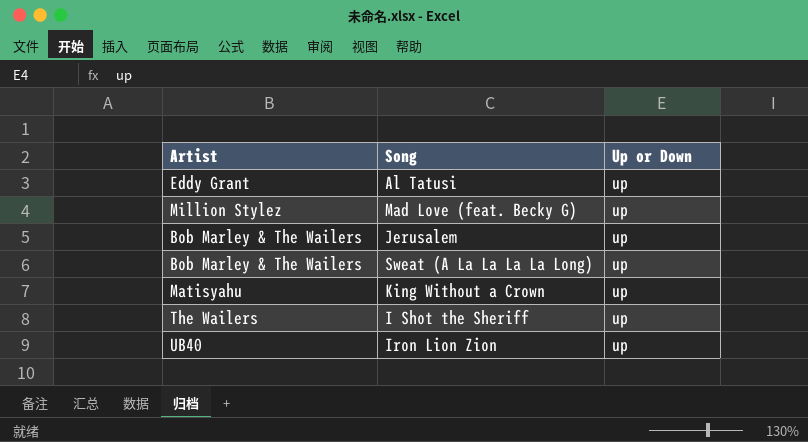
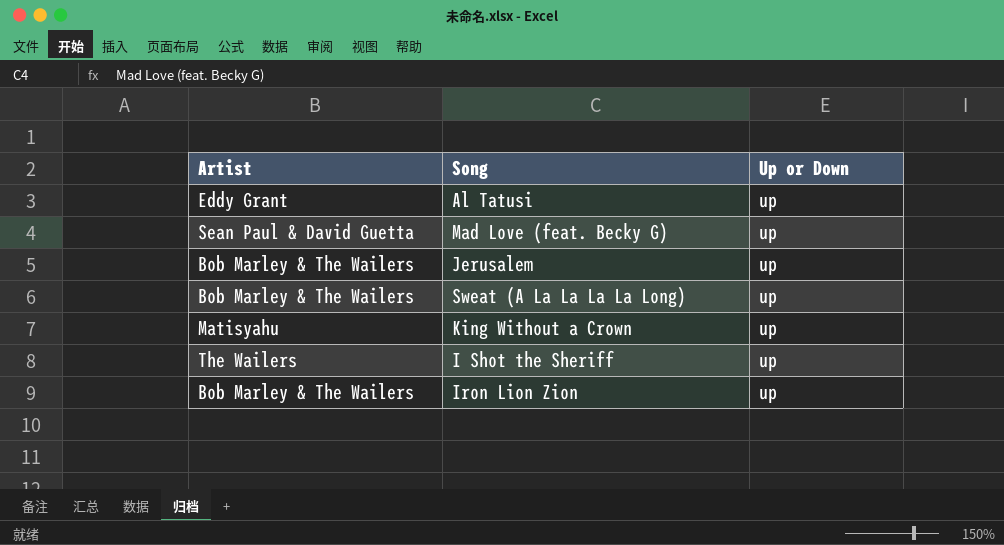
Mad Love (feat. Becky G) | Artist: Million Stylez -> Sean Paul & David Guetta
Iron Lion Zion | Artist: UB40 -> Bob Marley & The Wailers

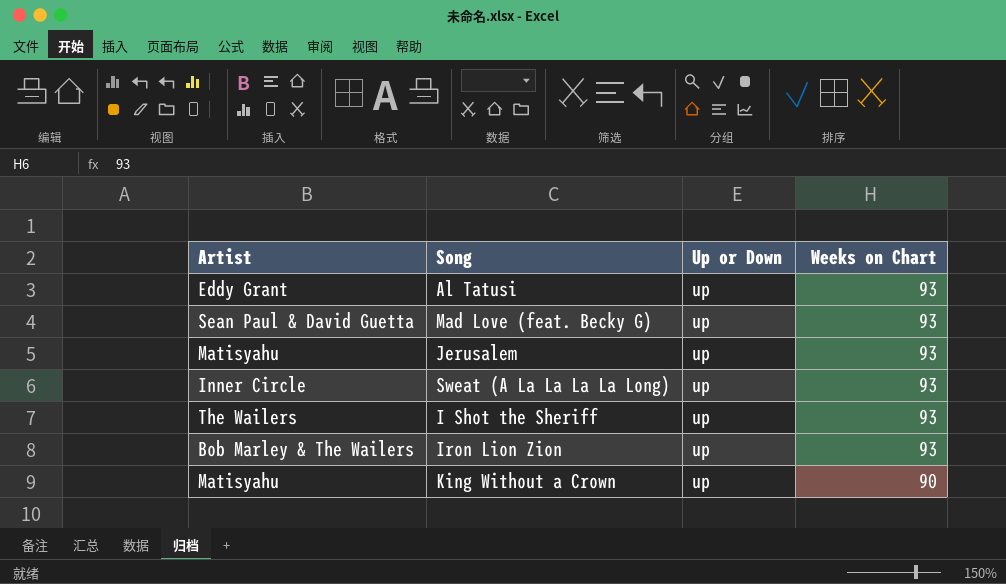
row order: none -> Weeks on Chart descending
column Weeks on Chart | position: none -> 4
Jerusalem | Artist: Bob Marley & The Wailers -> Matisyahu
Sweat (A La La La La Long) | Artist: Bob Marley & The Wailers -> Inner Circle

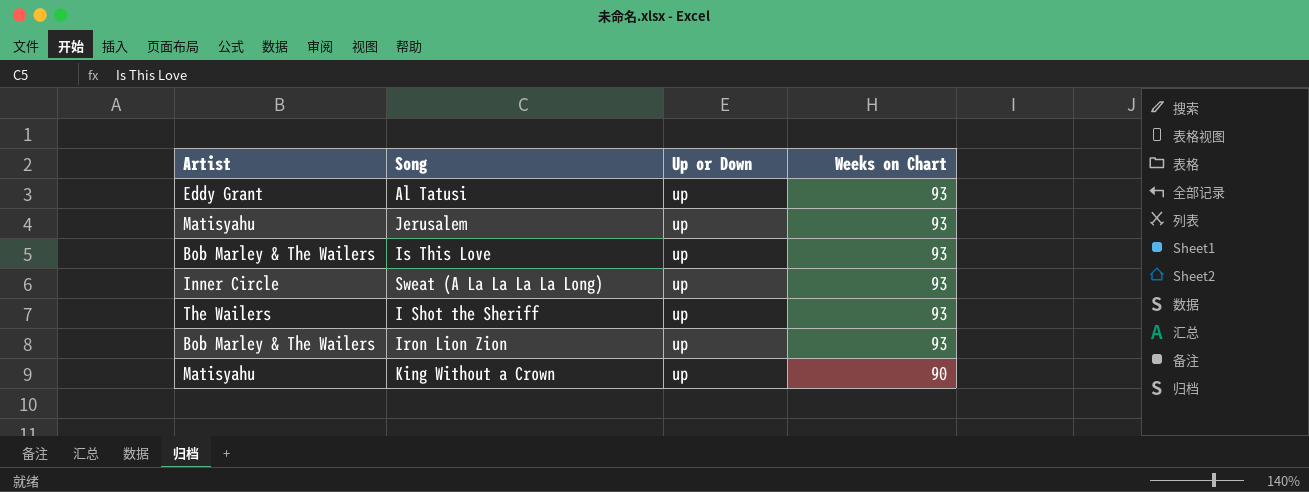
row Mad Love (feat. Becky G): Sean Paul & David Guetta | up | 93 -> none
row Is This Love: none -> Bob Marley & The Wailers | up | 93

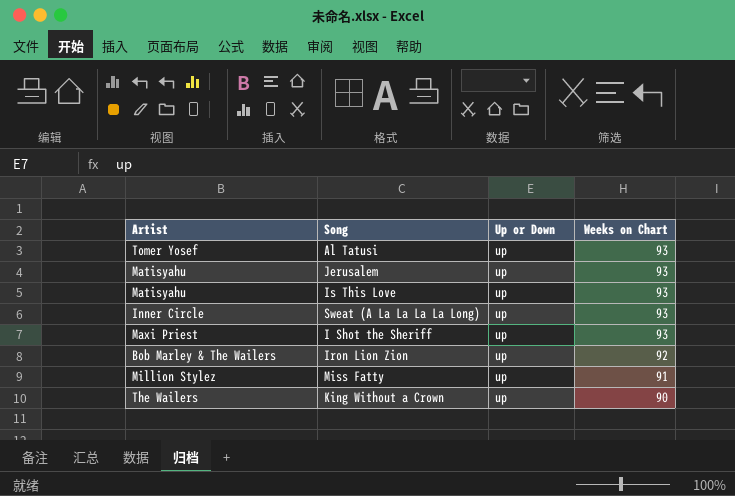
Al Tatusi | Artist: Eddy Grant -> Tomer Yosef
Is This Love | Artist: Bob Marley & The Wailers -> Matisyahu
I Shot the Sheriff | Artist: The Wailers -> Maxi Priest
Iron Lion Zion | Weeks on Chart: 93 -> 92
row Miss Fatty: none -> Million Stylez | up | 91
King Without a Crown | Artist: Matisyahu -> The Wailers

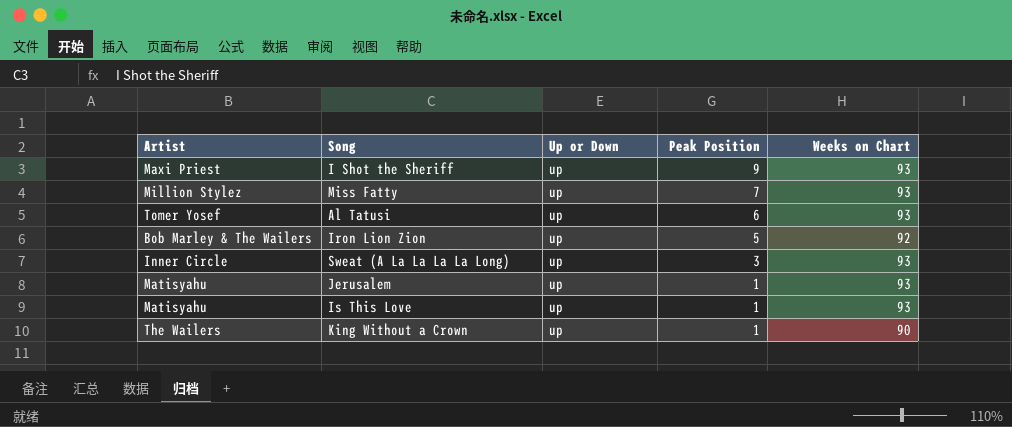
row order: Weeks on Chart descending -> Peak Position descending
column Peak Position | position: none -> 4
Miss Fatty | Weeks on Chart: 91 -> 93

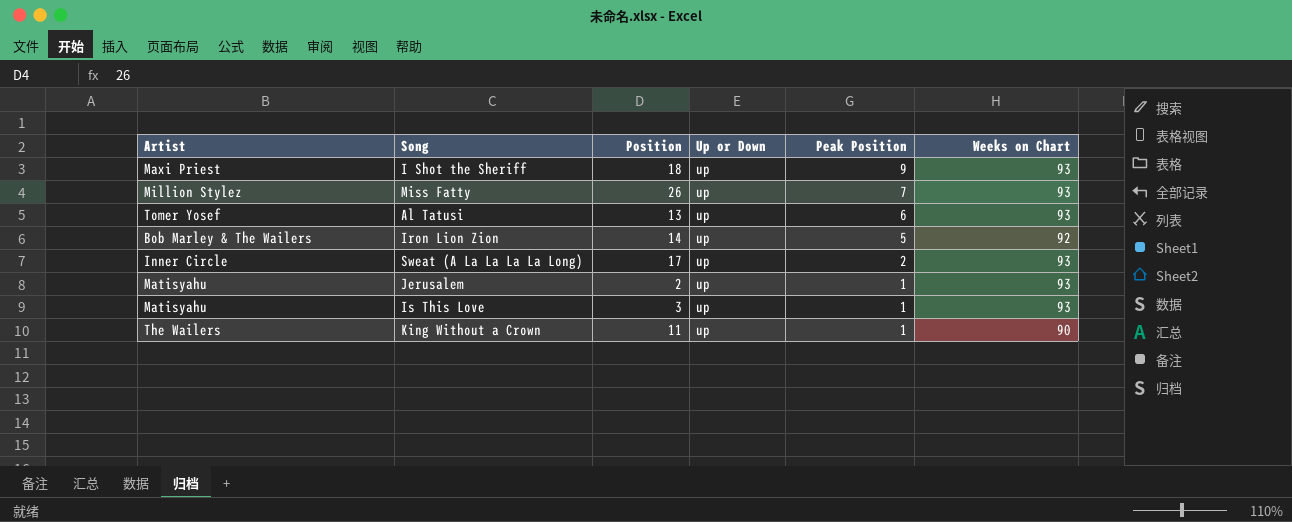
column Position | position: none -> 3
Sweat (A La La La La Long) | Peak Position: 3 -> 2

